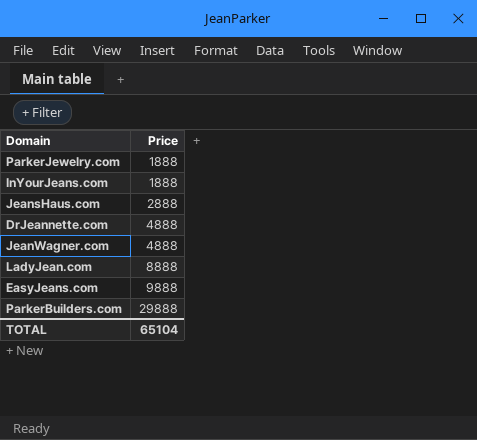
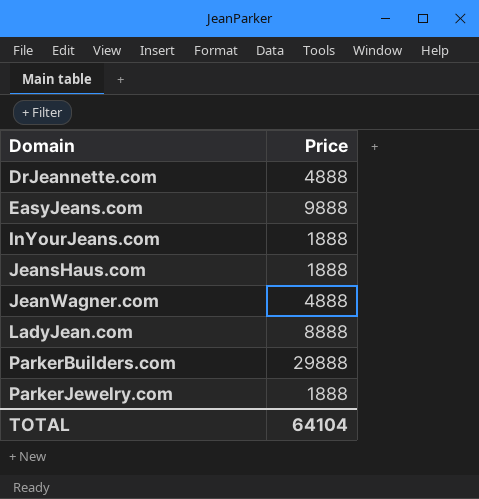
row order: Price ascending -> Domain ascending
JeansHaus.com | Price: 2888 -> 1888
TOTAL | Price: 65104 -> 64104

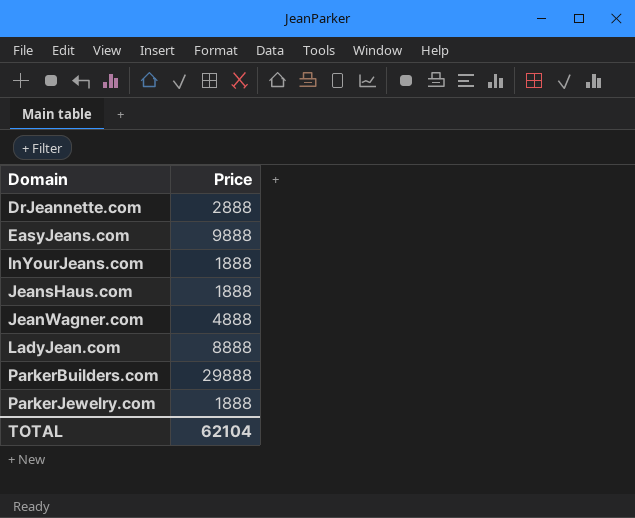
DrJeannette.com | Price: 4888 -> 2888
TOTAL | Price: 64104 -> 62104

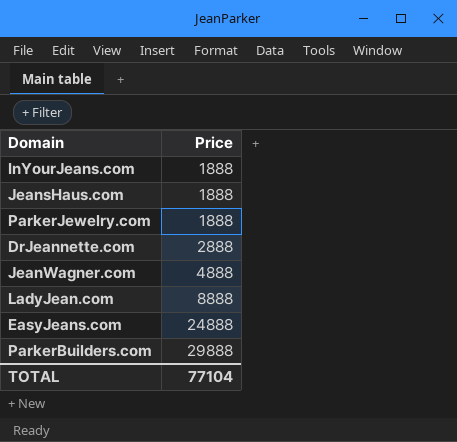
row order: Domain ascending -> Price ascending
EasyJeans.com | Price: 9888 -> 24888
TOTAL | Price: 62104 -> 77104

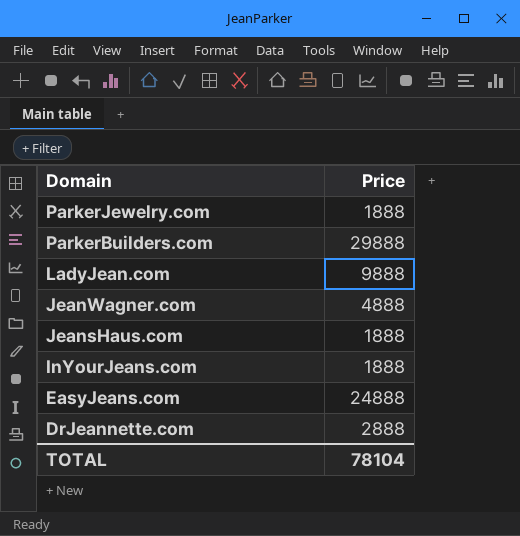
row order: Price ascending -> Domain descending
LadyJean.com | Price: 8888 -> 9888
TOTAL | Price: 77104 -> 78104

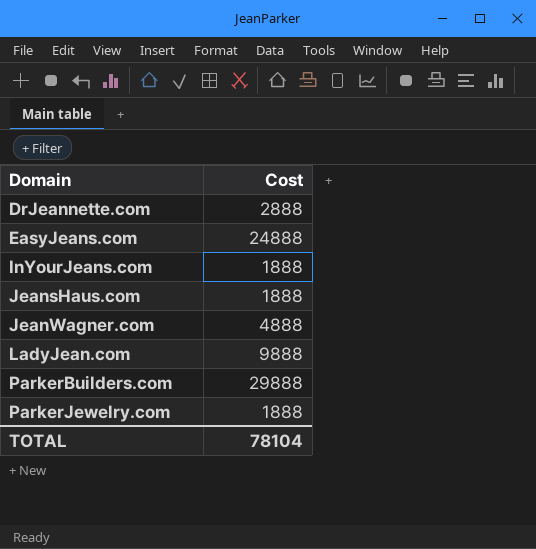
row order: Domain descending -> Domain ascending
column name: Price -> Cost

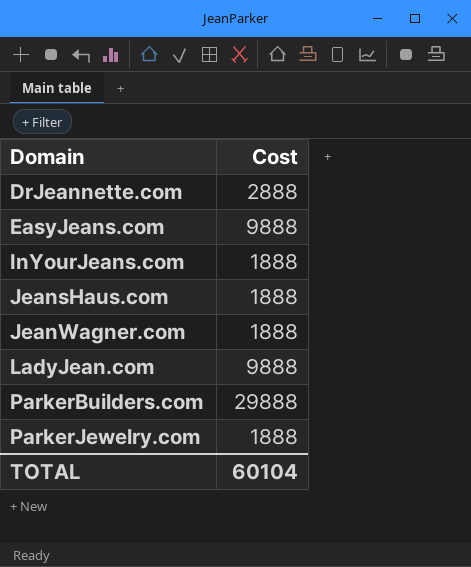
EasyJeans.com | Cost: 24888 -> 9888
JeanWagner.com | Cost: 4888 -> 1888
TOTAL | Cost: 78104 -> 60104

